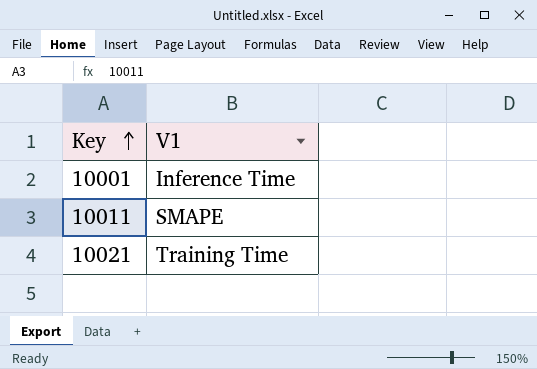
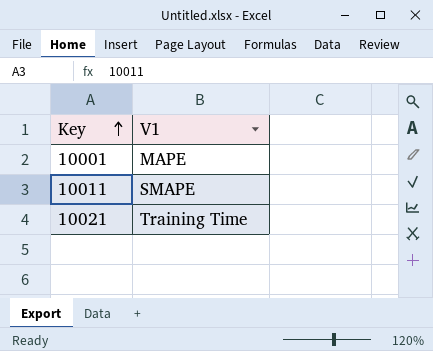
10001 | V1: Inference Time -> MAPE

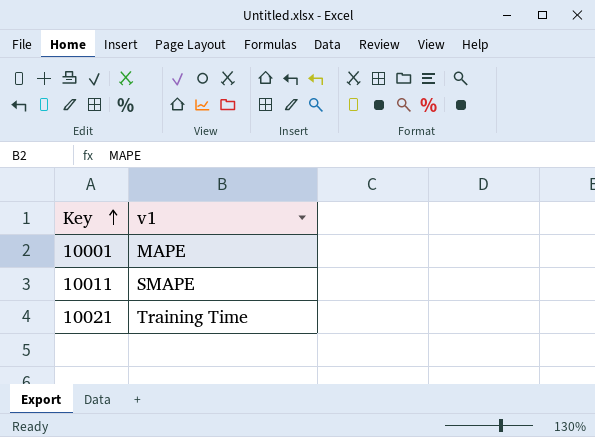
column name: V1 -> v1

